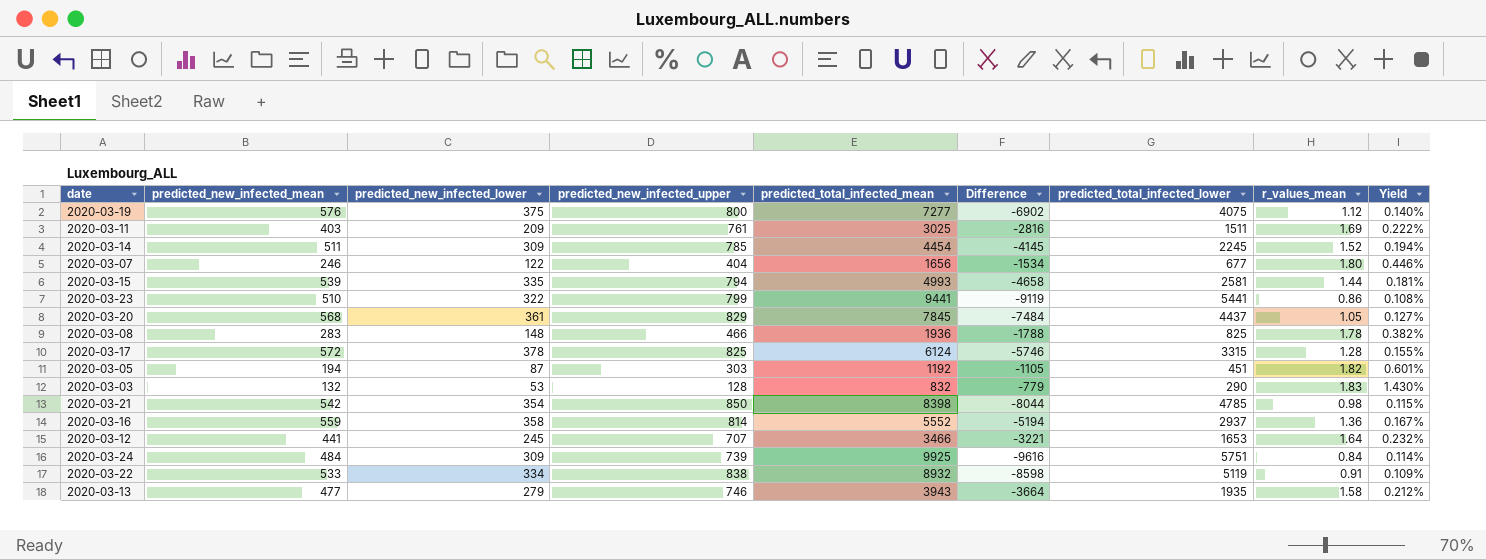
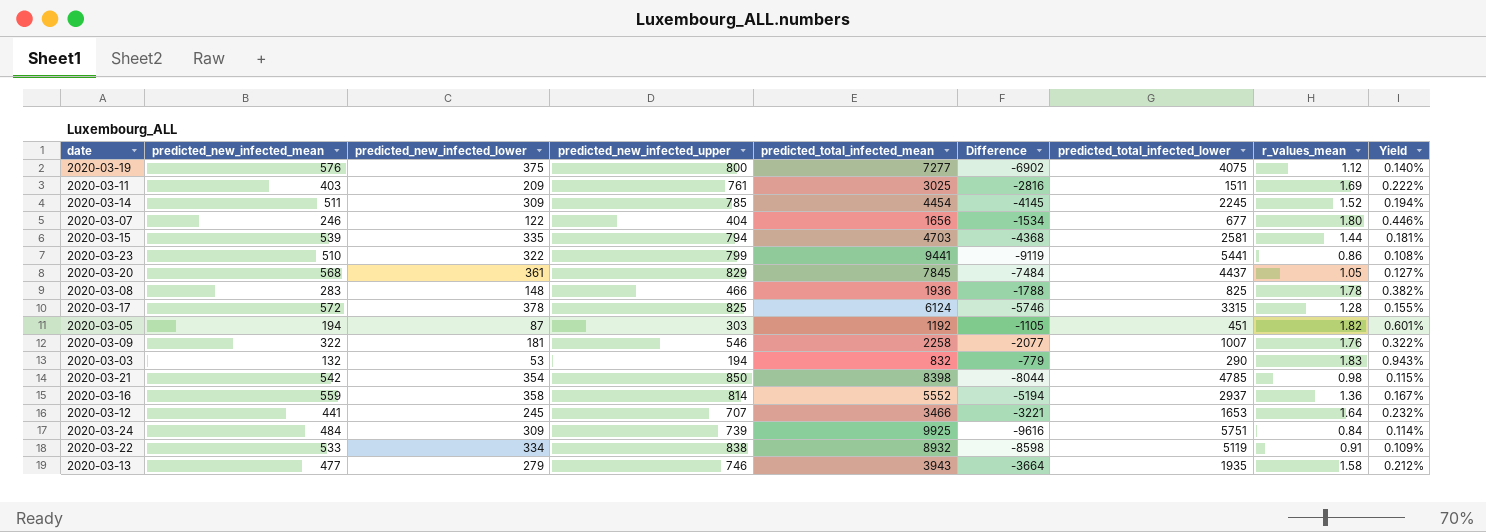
2020-03-15 | predicted_total_infected_mean: 4993 -> 4703
2020-03-15 | Difference: -4658 -> -4368
row 2020-03-09: none -> 322 | 181 | 546 | 2258 | -2077 | 1007 | 1.76 | 0.322%
2020-03-03 | predicted_new_infected_upper: 128 -> 194
2020-03-03 | Yield: 1.430% -> 0.943%

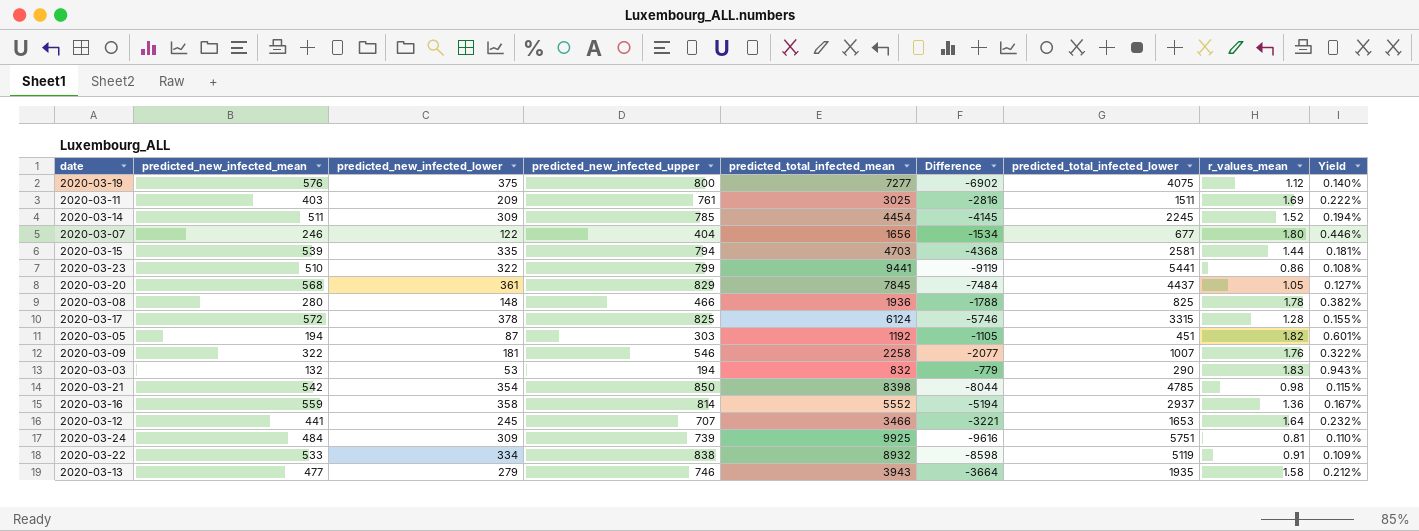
2020-03-08 | predicted_new_infected_mean: 283 -> 280
2020-03-24 | r_values_mean: 0.84 -> 0.81
2020-03-24 | Yield: 0.114% -> 0.110%

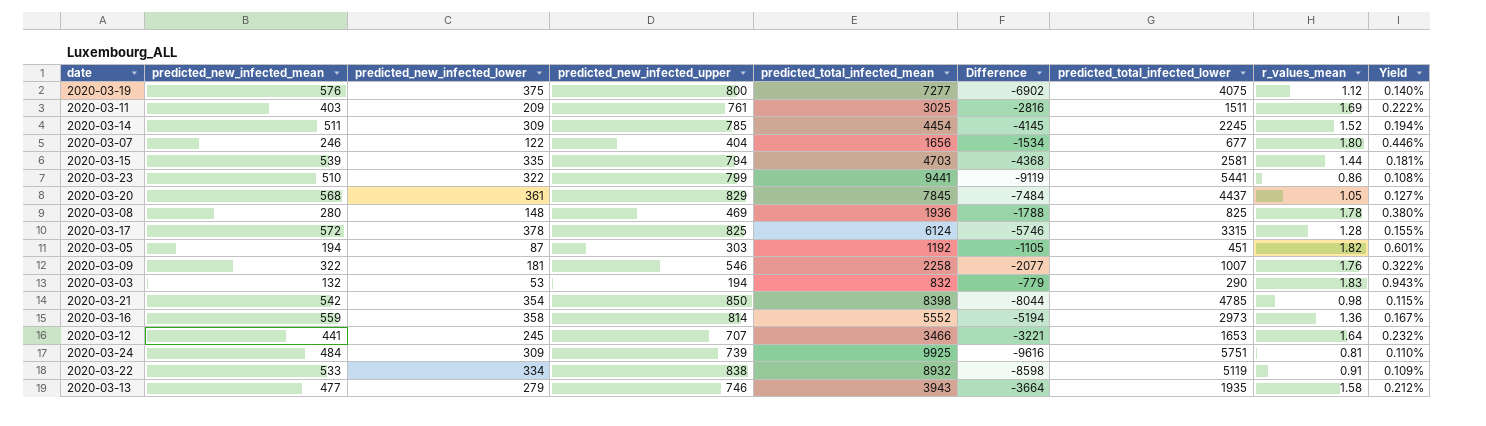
2020-03-08 | predicted_new_infected_upper: 466 -> 469
2020-03-08 | Yield: 0.382% -> 0.380%
2020-03-16 | predicted_total_infected_lower: 2937 -> 2973

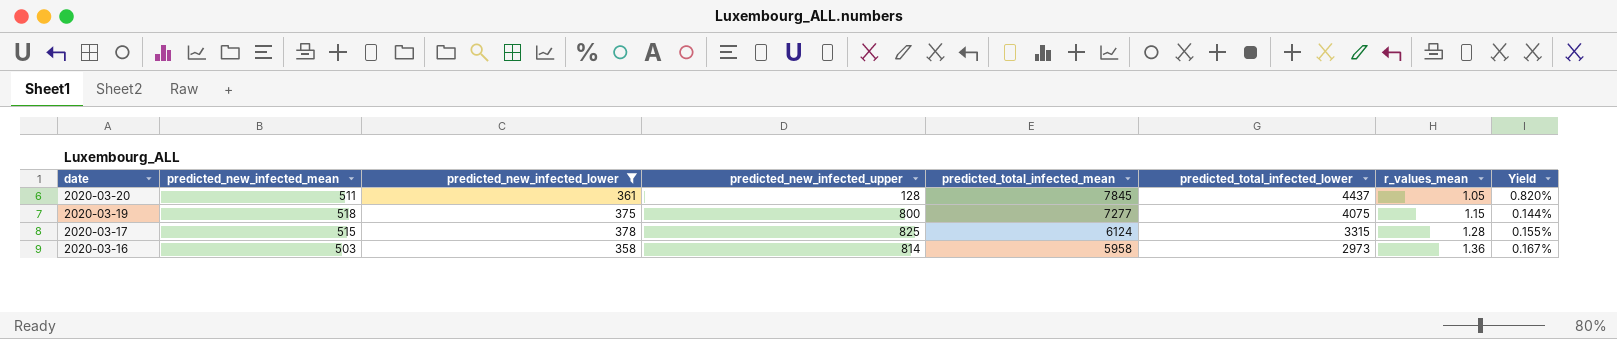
filter: none -> predicted_new_infected_lower >= 358
row order: none -> date descending
column Difference | formula: [predicted_new_infected_lower] - [predicted_total_infected_mean] -> none
2020-03-20 | predicted_new_infected_mean: 568 -> 511
2020-03-20 | predicted_new_infected_upper: 829 -> 128
2020-03-20 | Yield: 0.127% -> 0.820%
2020-03-19 | predicted_new_infected_mean: 576 -> 518
2020-03-19 | r_values_mean: 1.12 -> 1.15
2020-03-19 | Yield: 0.140% -> 0.144%
2020-03-17 | predicted_new_infected_mean: 572 -> 515
2020-03-16 | predicted_new_infected_mean: 559 -> 503
2020-03-16 | predicted_total_infected_mean: 5552 -> 5958

